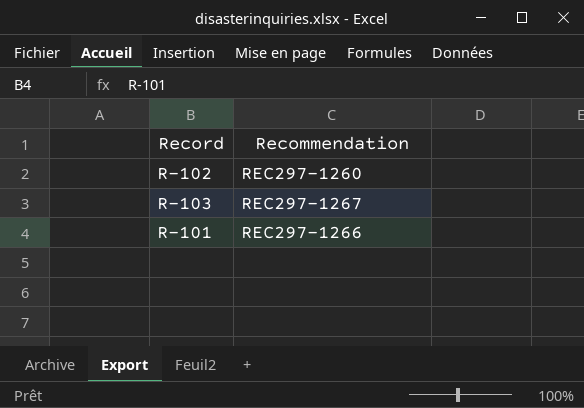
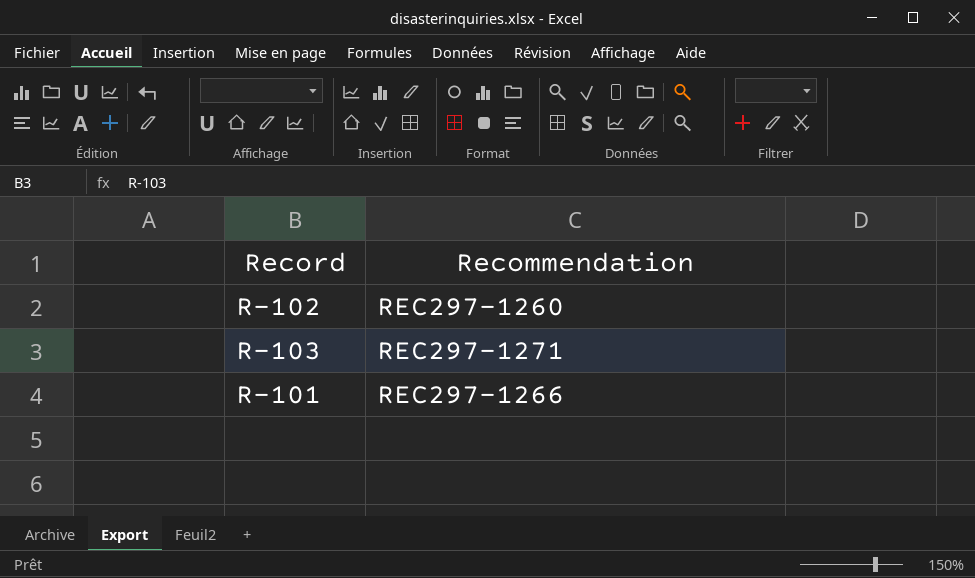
R-103 | Recommendation: REC297-1267 -> REC297-1271

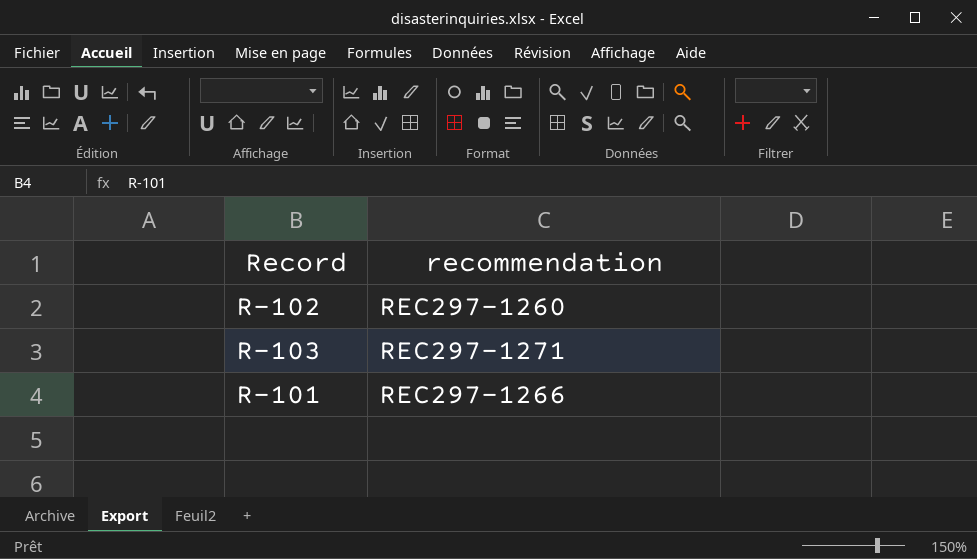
column name: Recommendation -> recommendation

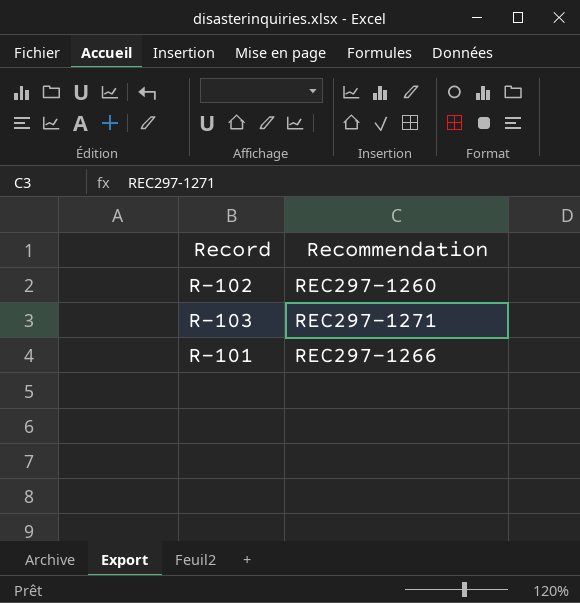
column name: recommendation -> Recommendation

